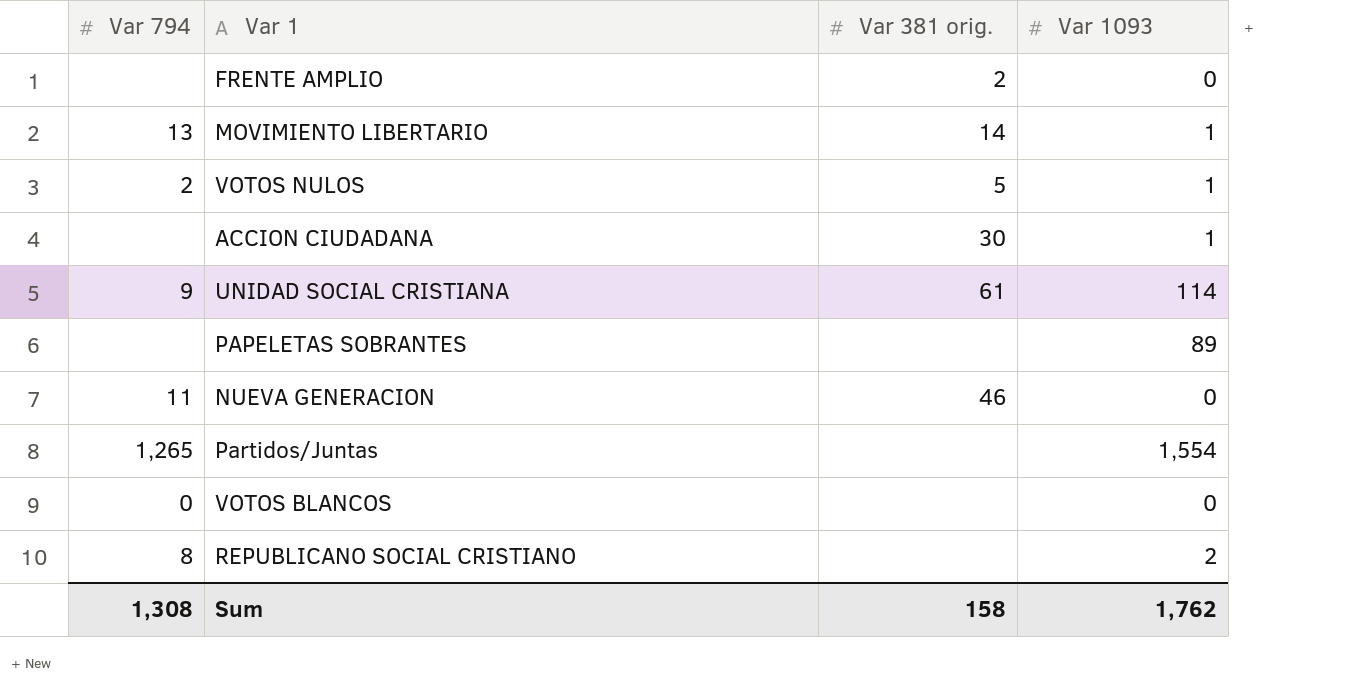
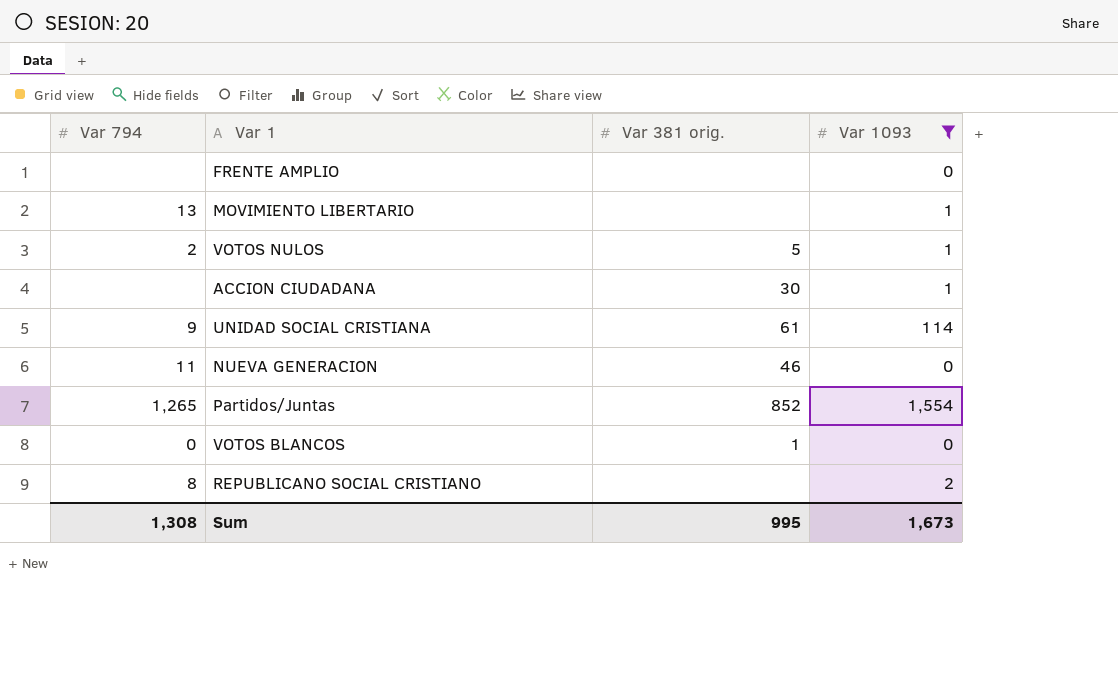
filter: none -> Var 1093 != 89
FRENTE AMPLIO | Var 381 orig.: 2 -> none
MOVIMIENTO LIBERTARIO | Var 381 orig.: 14 -> none
Partidos/Juntas | Var 381 orig.: none -> 852
VOTOS BLANCOS | Var 381 orig.: none -> 1
Sum | Var 381 orig.: 158 -> 995
Sum | Var 1093: 1,762 -> 1,673

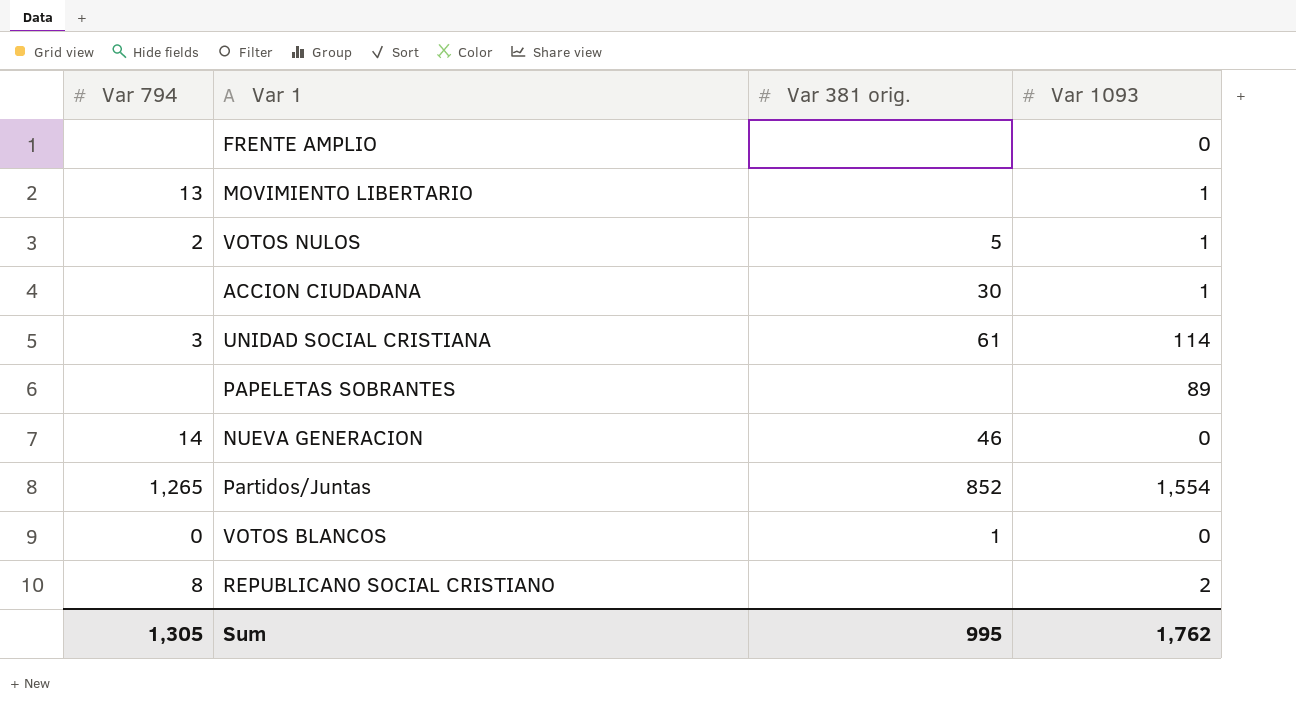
filter: Var 1093 != 89 -> none
UNIDAD SOCIAL CRISTIANA | Var 794: 9 -> 3
NUEVA GENERACION | Var 794: 11 -> 14
Sum | Var 794: 1,308 -> 1,305
Sum | Var 1093: 1,673 -> 1,762

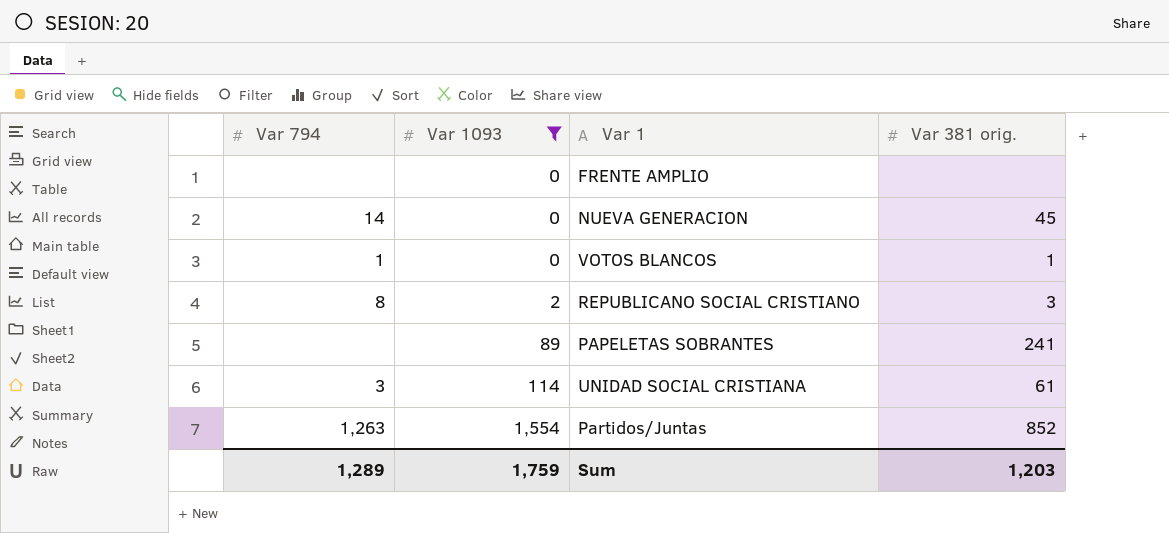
filter: none -> Var 1093 != 1
row order: none -> Var 1093 ascending
column Var 1093 | position: 4 -> 2
NUEVA GENERACION | Var 381 orig.: 46 -> 45
VOTOS BLANCOS | Var 794: 0 -> 1
REPUBLICANO SOCIAL CRISTIANO | Var 381 orig.: none -> 3
PAPELETAS SOBRANTES | Var 381 orig.: none -> 241
Partidos/Juntas | Var 794: 1,265 -> 1,263
Sum | Var 794: 1,305 -> 1,289
Sum | Var 1093: 1,762 -> 1,759
Sum | Var 381 orig.: 995 -> 1,203

